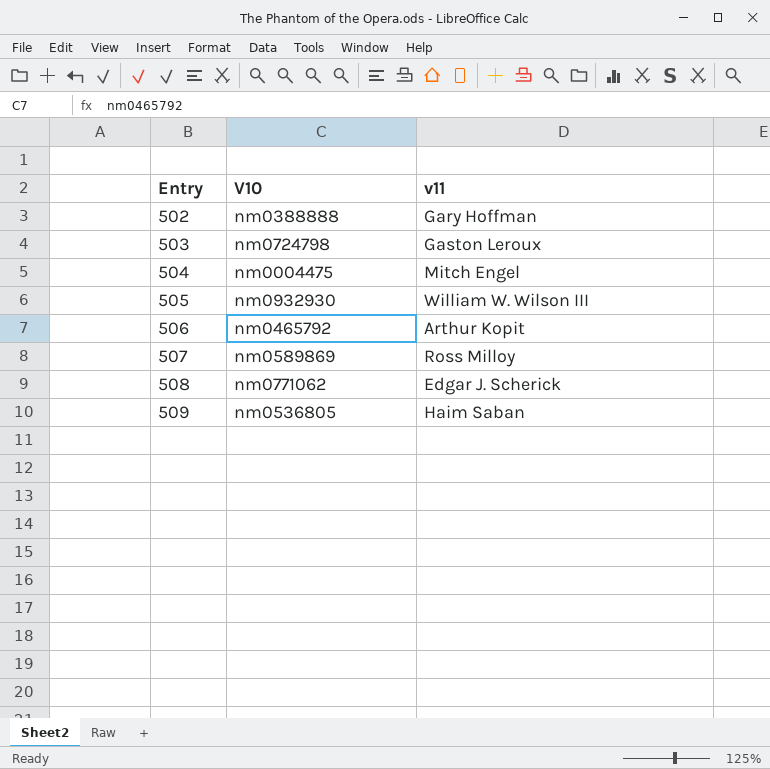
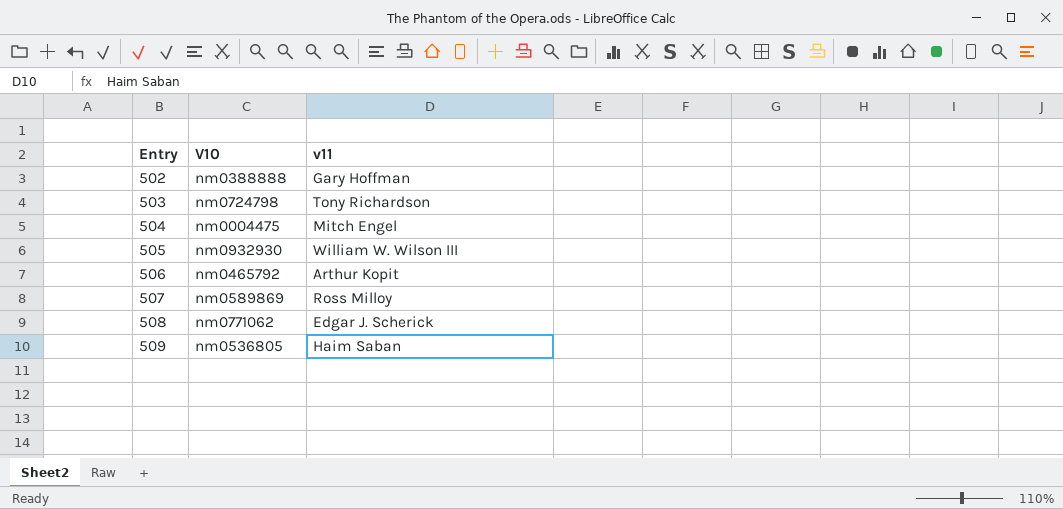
503 | v11: Gaston Leroux -> Tony Richardson

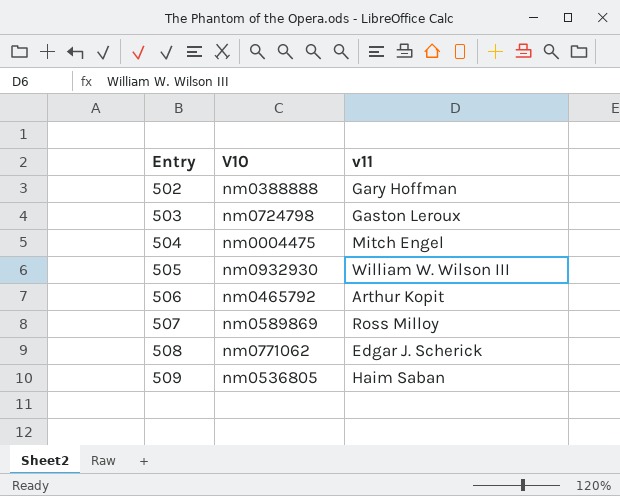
503 | v11: Tony Richardson -> Gaston Leroux

